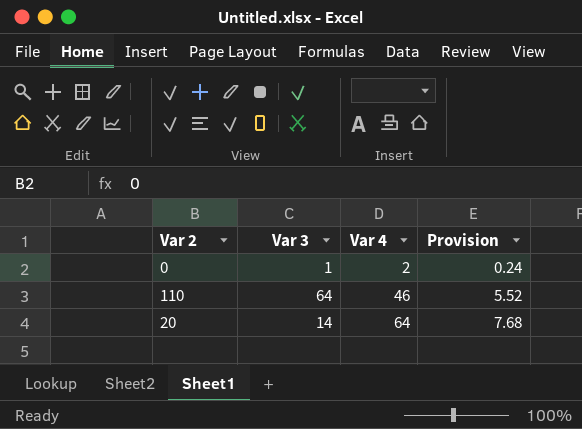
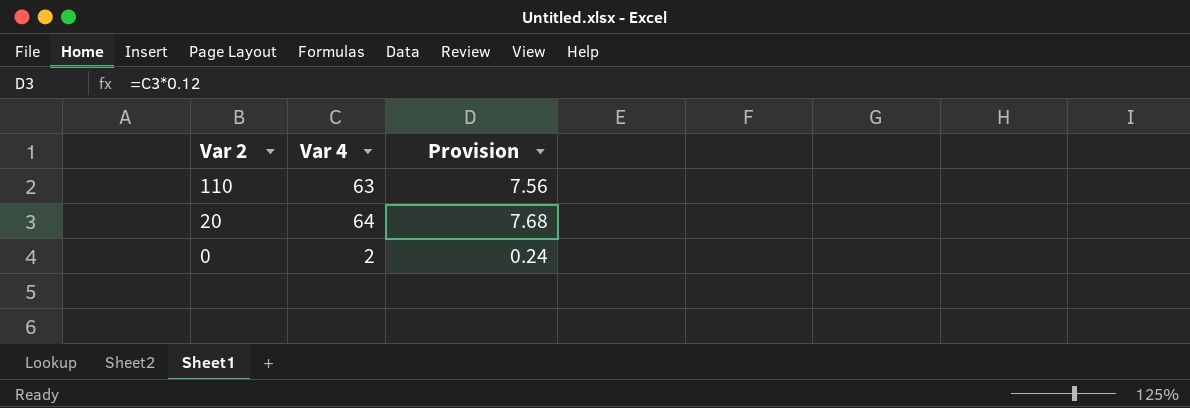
row order: Var 4 ascending -> Var 2 descending
column Var 3 | position: 2 -> none
110 | Var 4: 46 -> 63
110 | Provision: 5.52 -> 7.56

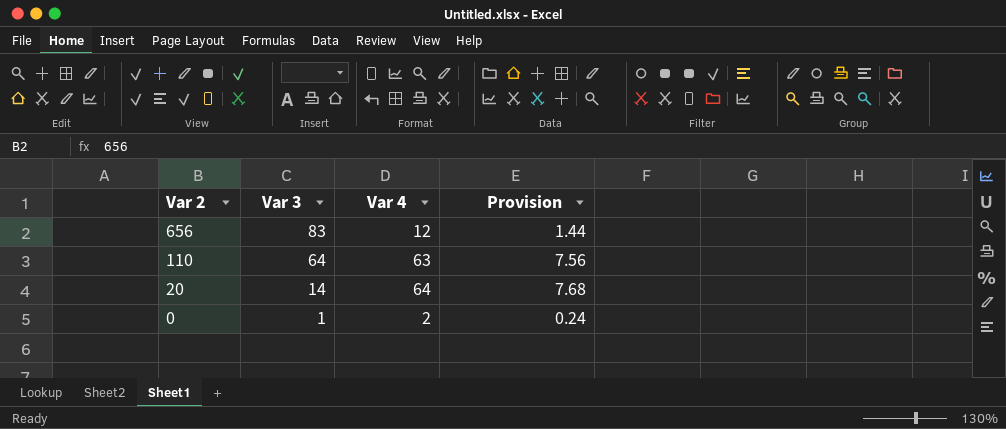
column Var 3 | position: none -> 2
row 656: none -> 83 | 12 | 1.44

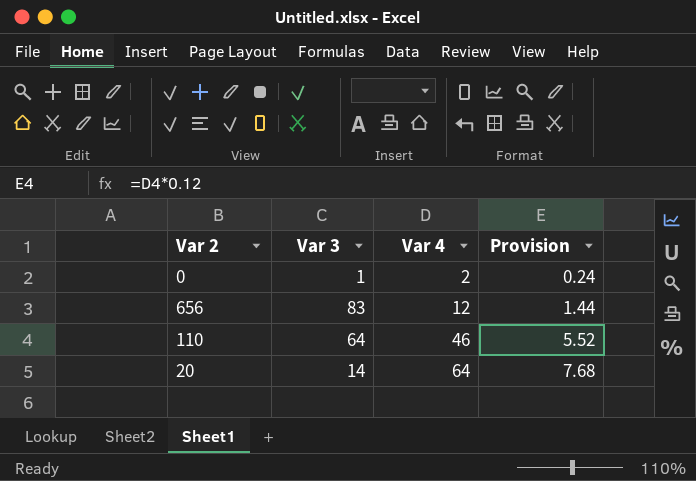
row order: Var 2 descending -> Var 4 ascending
110 | Var 4: 63 -> 46
110 | Provision: 7.56 -> 5.52

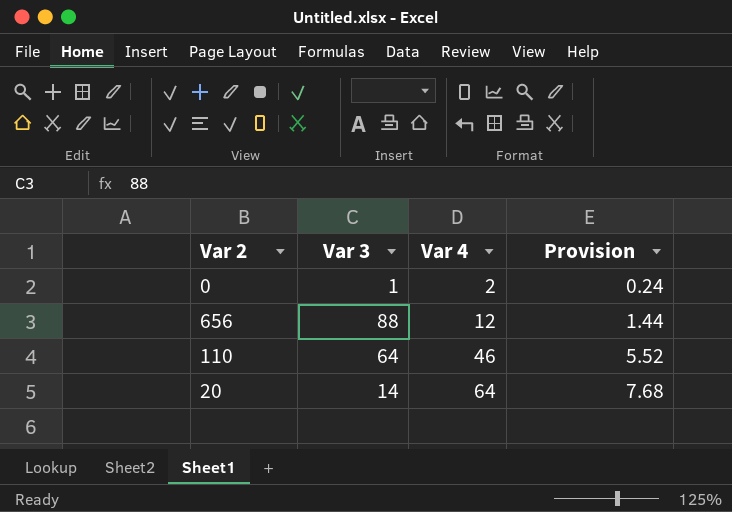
656 | Var 3: 83 -> 88

